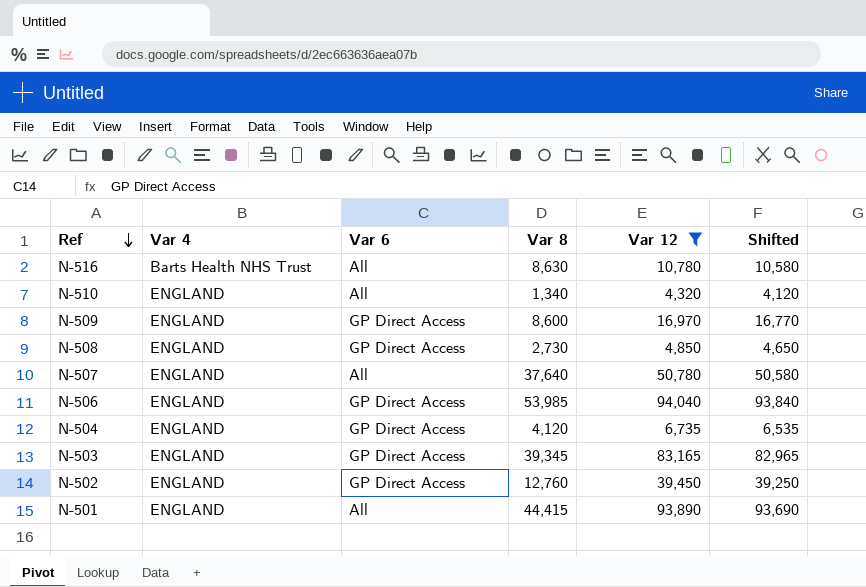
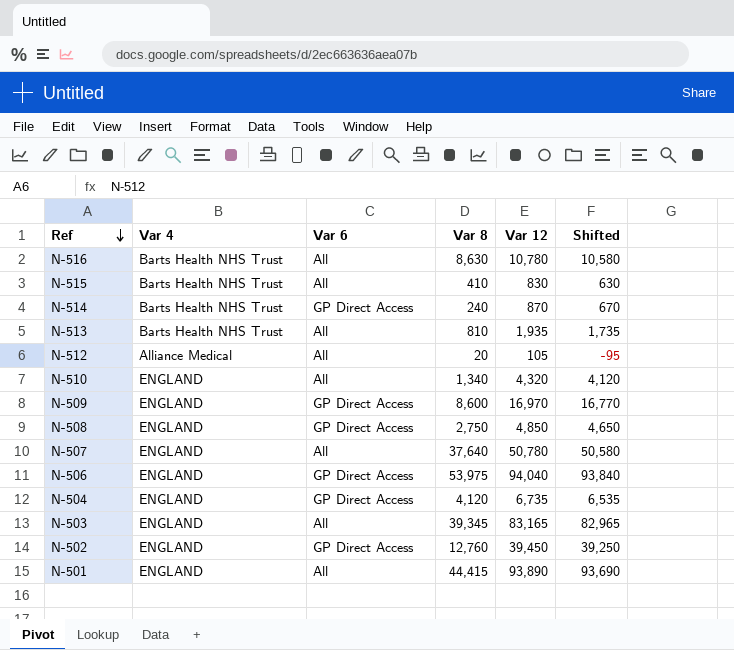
filter: Var 12 >= 4,320 -> none
N-508 | Var 8: 2,730 -> 2,750
N-506 | Var 8: 53,985 -> 53,975
N-503 | Var 6: GP Direct Access -> All

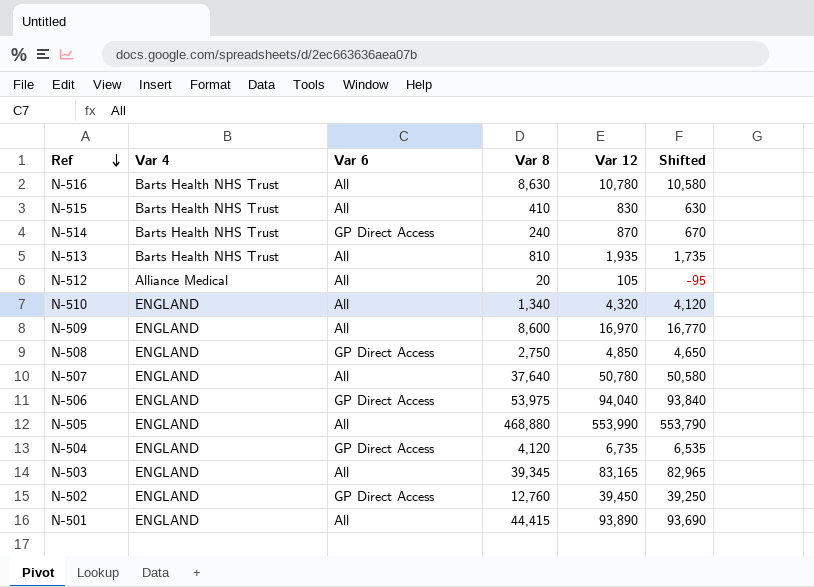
N-509 | Var 6: GP Direct Access -> All
row N-505: none -> ENGLAND | All | 468,880 | 553,990 | 553,790

